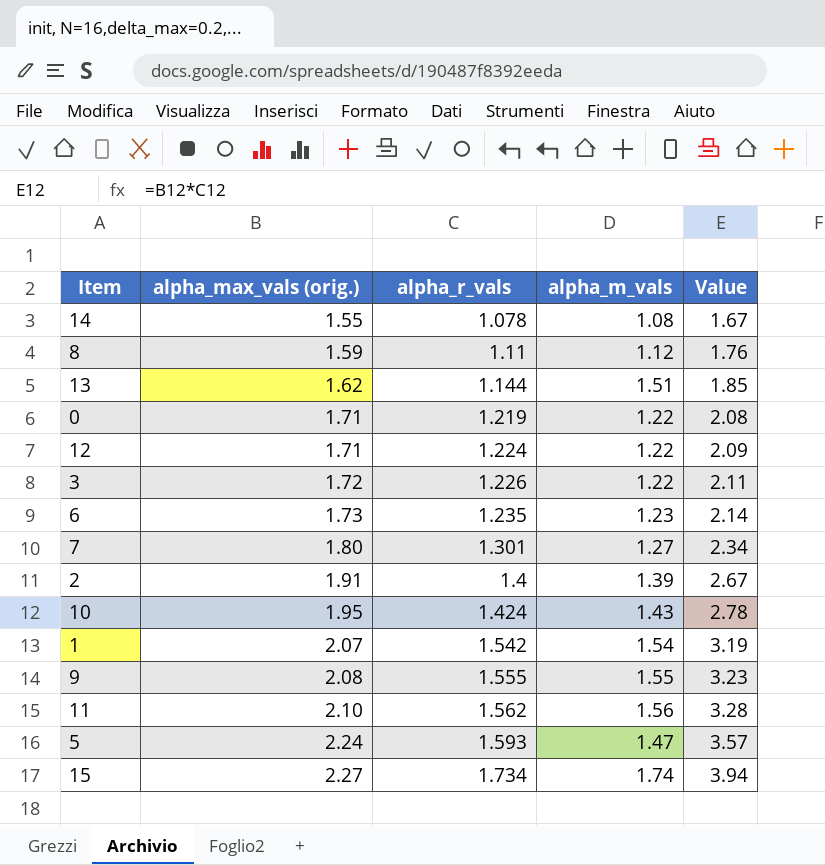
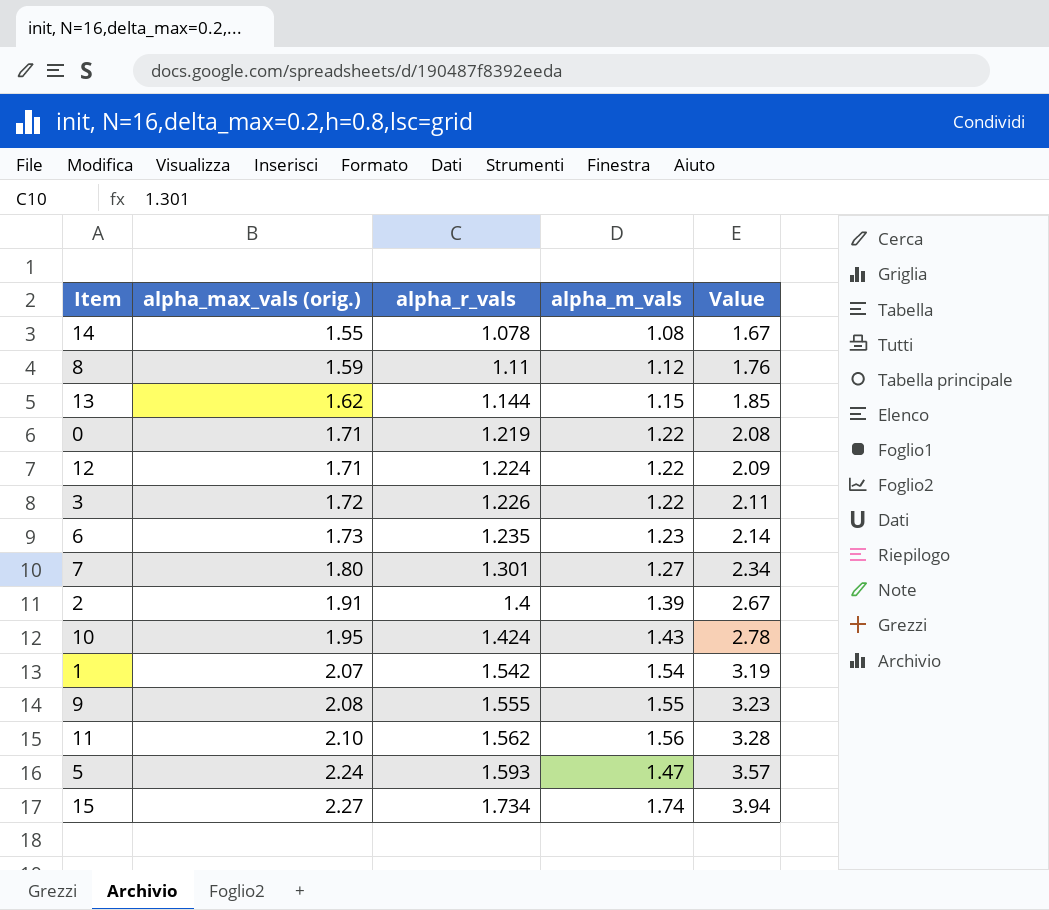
13 | alpha_m_vals: 1.51 -> 1.15

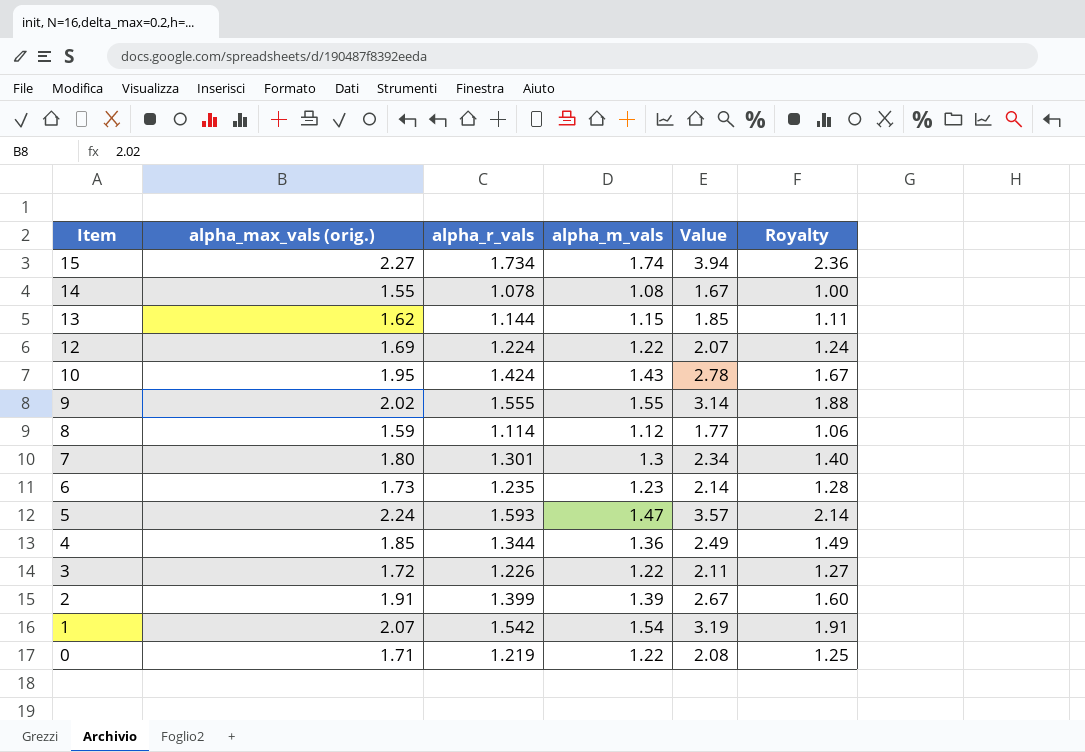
row order: alpha_max_vals (orig.) ascending -> Item descending
column Royalty | formula: none -> [Value] * 0.6
row 11: 2.10 | 1.562 | 1.56 | 3.28 -> none
12 | alpha_max_vals (orig.): 1.71 -> 1.69
12 | Value: 2.09 -> 2.07
9 | alpha_max_vals (orig.): 2.08 -> 2.02
9 | Value: 3.23 -> 3.14
8 | alpha_r_vals: 1.11 -> 1.114
8 | Value: 1.76 -> 1.77
7 | alpha_m_vals: 1.27 -> 1.3
row 4: none -> 1.85 | 1.344 | 1.36 | 2.49 | 1.49
2 | alpha_r_vals: 1.4 -> 1.399

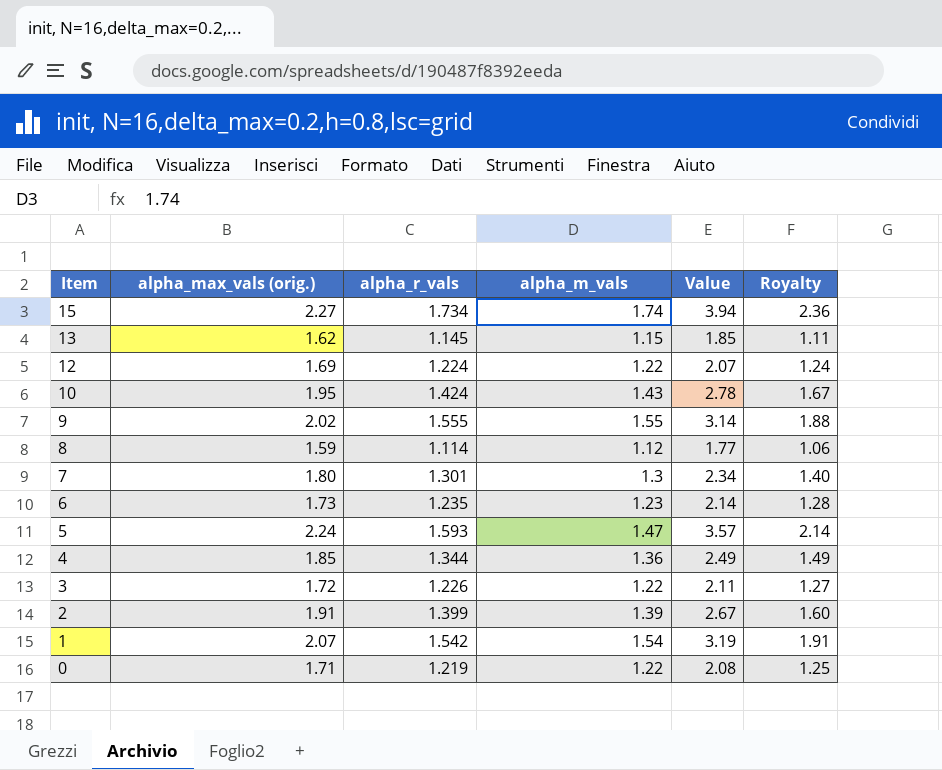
row 14: 1.55 | 1.078 | 1.08 | 1.67 | 1.00 -> none
13 | alpha_r_vals: 1.144 -> 1.145

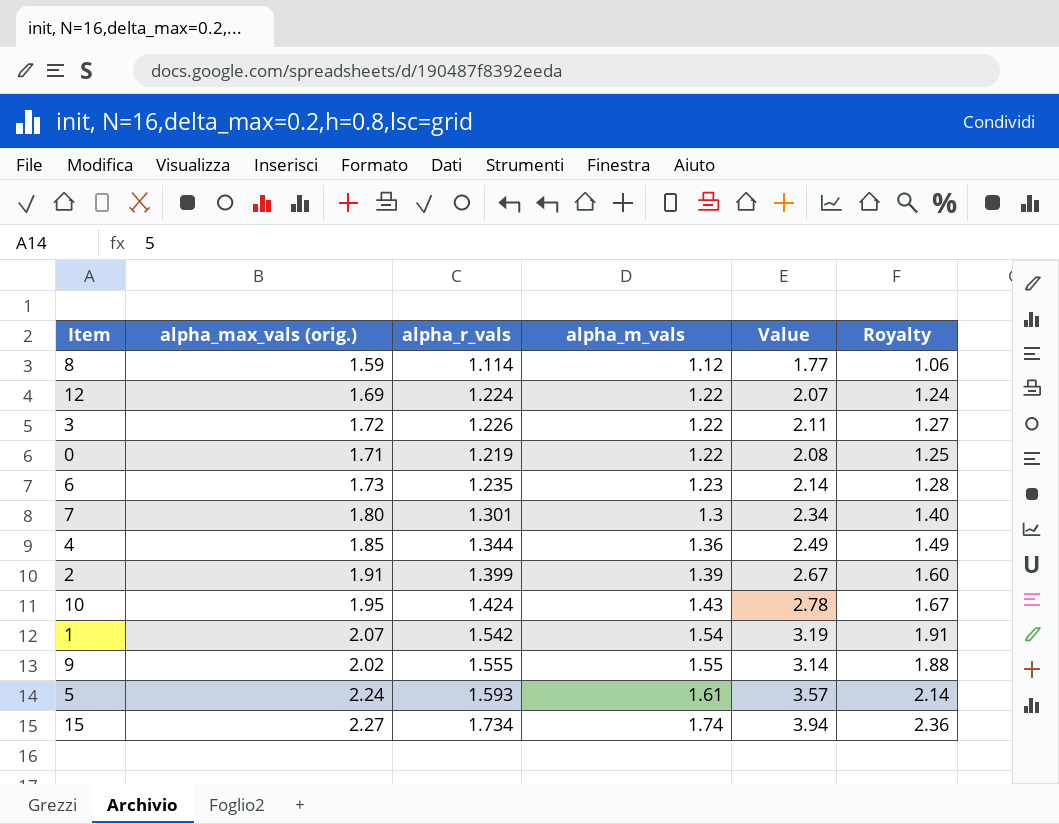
row order: Item descending -> alpha_m_vals ascending
row 13: 1.62 | 1.145 | 1.15 | 1.85 | 1.11 -> none
5 | alpha_m_vals: 1.47 -> 1.61

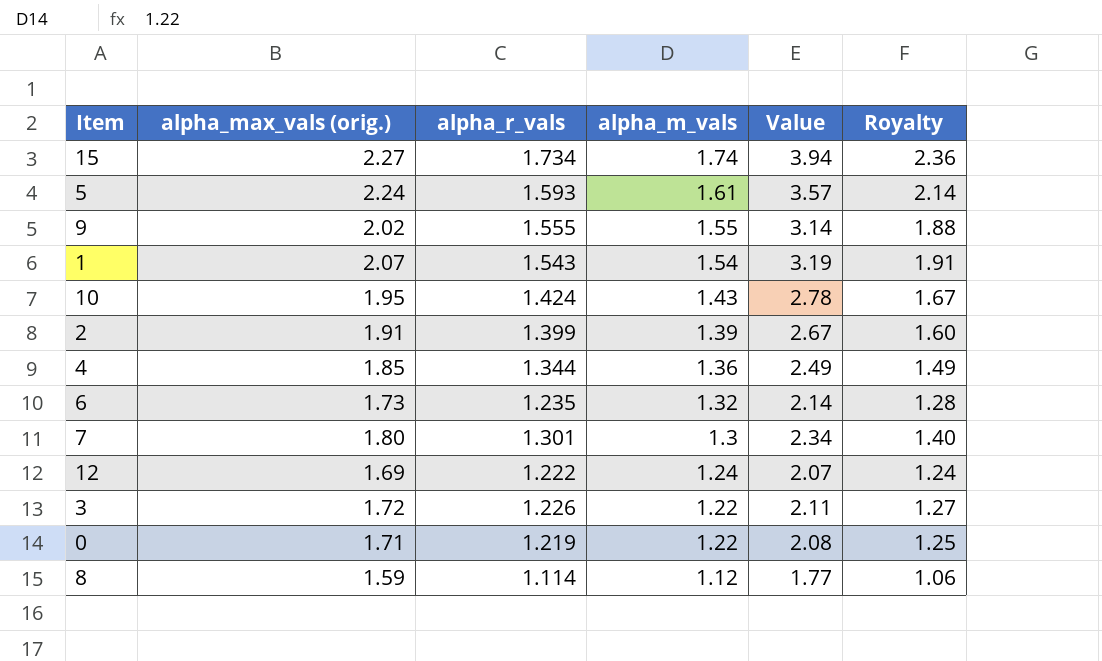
row order: alpha_m_vals ascending -> alpha_m_vals descending
1 | alpha_r_vals: 1.542 -> 1.543
6 | alpha_m_vals: 1.23 -> 1.32
12 | alpha_r_vals: 1.224 -> 1.222
12 | alpha_m_vals: 1.22 -> 1.24

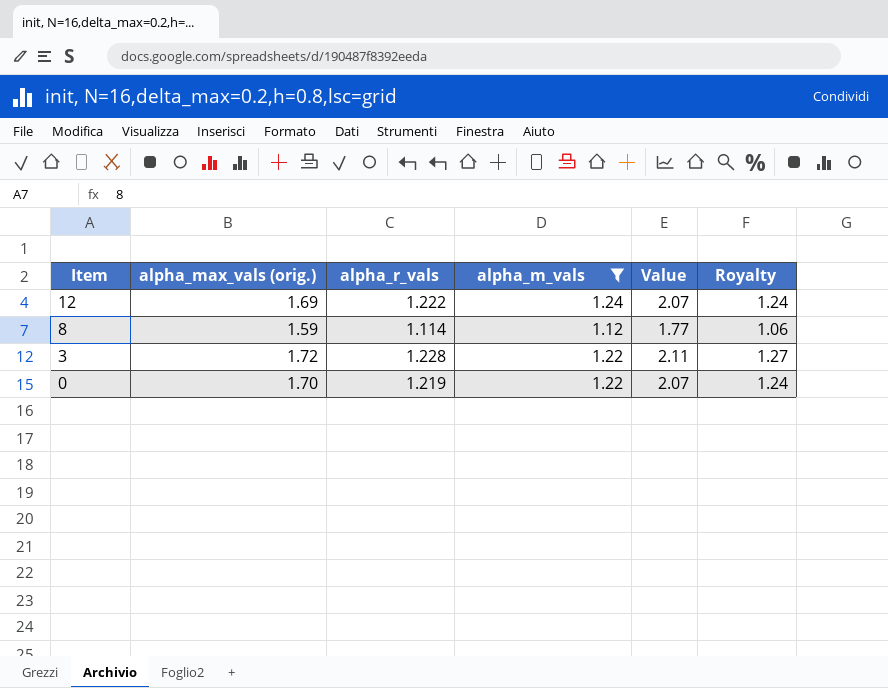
filter: none -> alpha_m_vals <= 1.24
row order: alpha_m_vals descending -> Item descending
3 | alpha_r_vals: 1.226 -> 1.228
0 | alpha_max_vals (orig.): 1.71 -> 1.70
0 | Value: 2.08 -> 2.07
0 | Royalty: 1.25 -> 1.24

